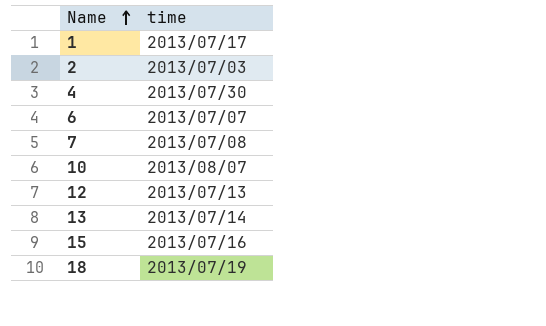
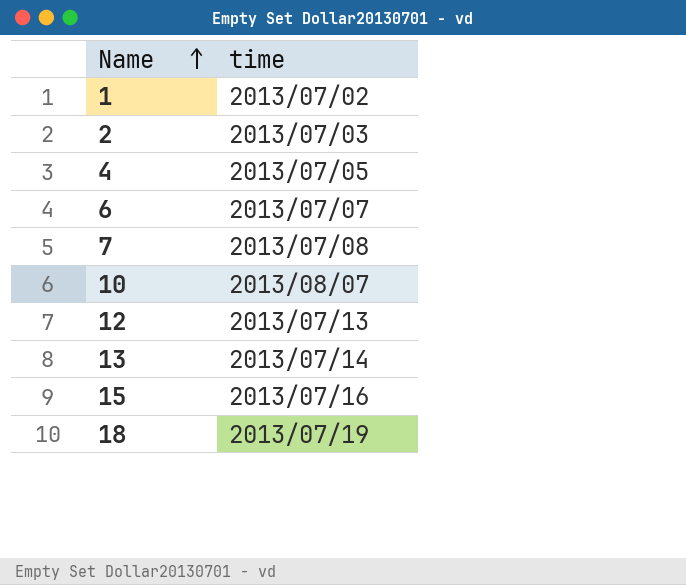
1 | time: 2013/07/17 -> 2013/07/02
4 | time: 2013/07/30 -> 2013/07/05

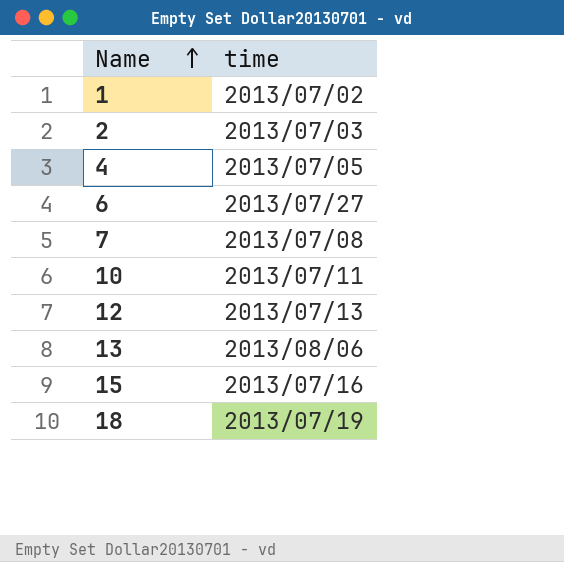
6 | time: 2013/07/07 -> 2013/07/27
10 | time: 2013/08/07 -> 2013/07/11
13 | time: 2013/07/14 -> 2013/08/06

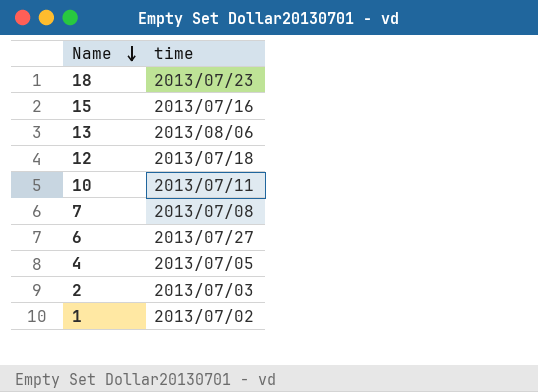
row order: Name ascending -> Name descending
18 | time: 2013/07/19 -> 2013/07/23
12 | time: 2013/07/13 -> 2013/07/18

